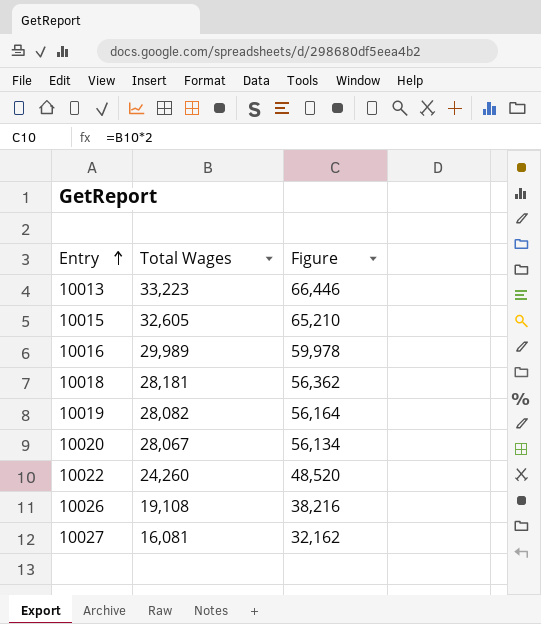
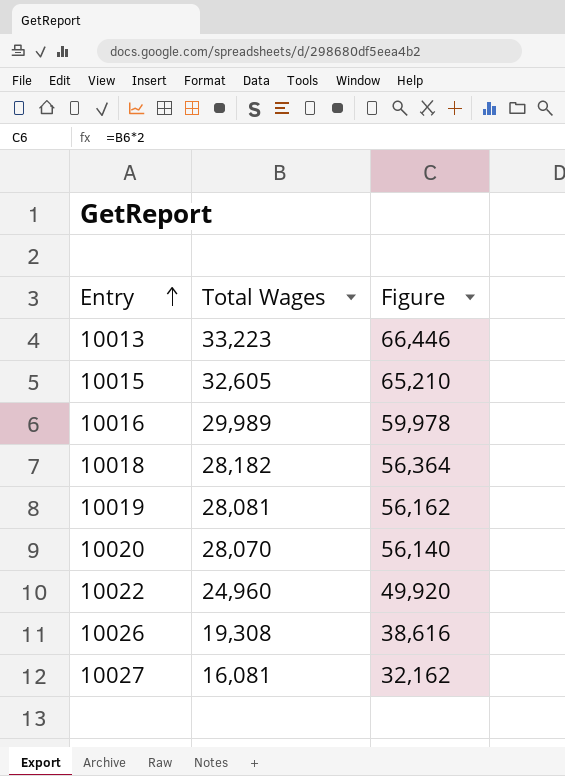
10018 | Total Wages: 28,181 -> 28,182
10018 | Figure: 56,362 -> 56,364
10019 | Total Wages: 28,082 -> 28,081
10019 | Figure: 56,164 -> 56,162
10020 | Total Wages: 28,067 -> 28,070
10020 | Figure: 56,134 -> 56,140
10022 | Total Wages: 24,260 -> 24,960
10022 | Figure: 48,520 -> 49,920
10026 | Total Wages: 19,108 -> 19,308
10026 | Figure: 38,216 -> 38,616

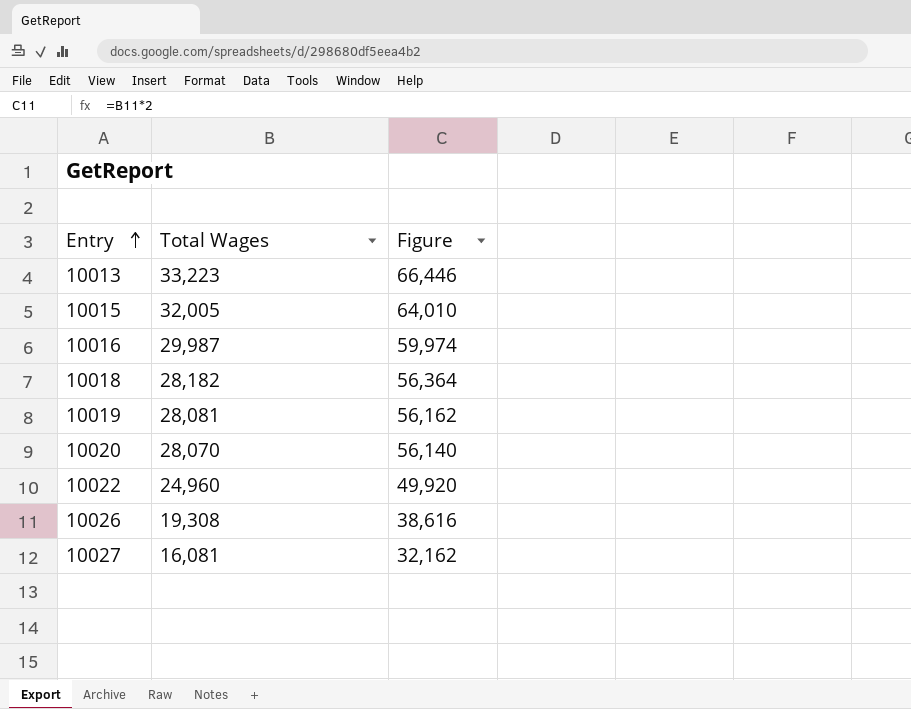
10015 | Total Wages: 32,605 -> 32,005
10015 | Figure: 65,210 -> 64,010
10016 | Total Wages: 29,989 -> 29,987
10016 | Figure: 59,978 -> 59,974

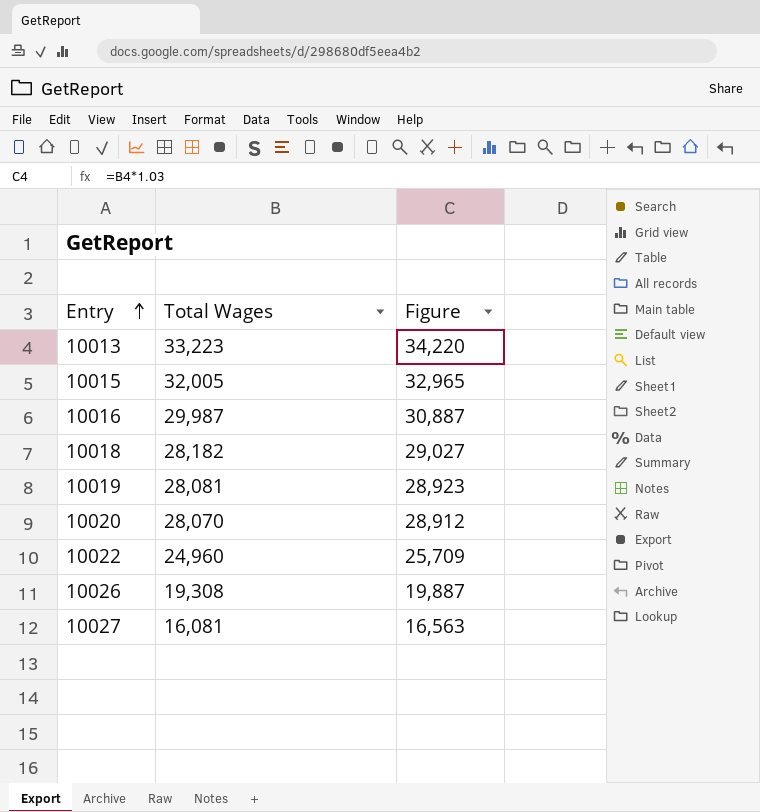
column Figure | formula: [Total Wages] * 2 -> [Total Wages] * 1.03

